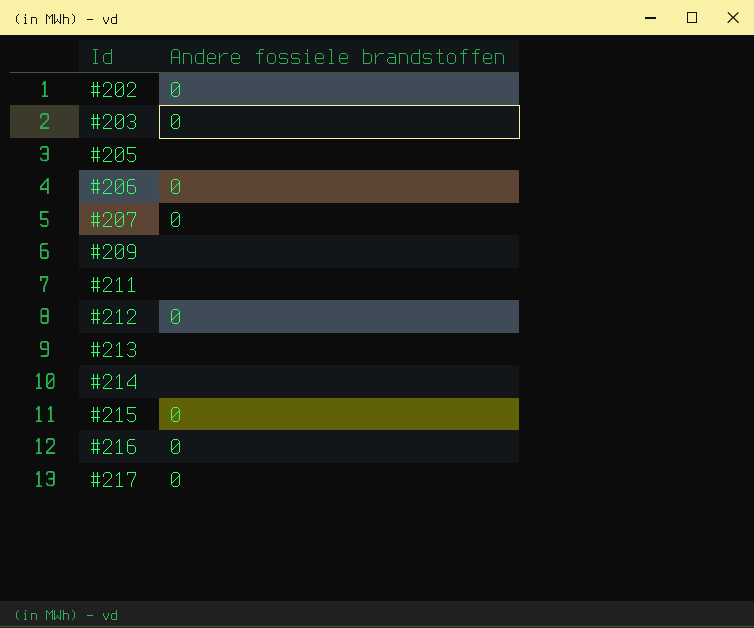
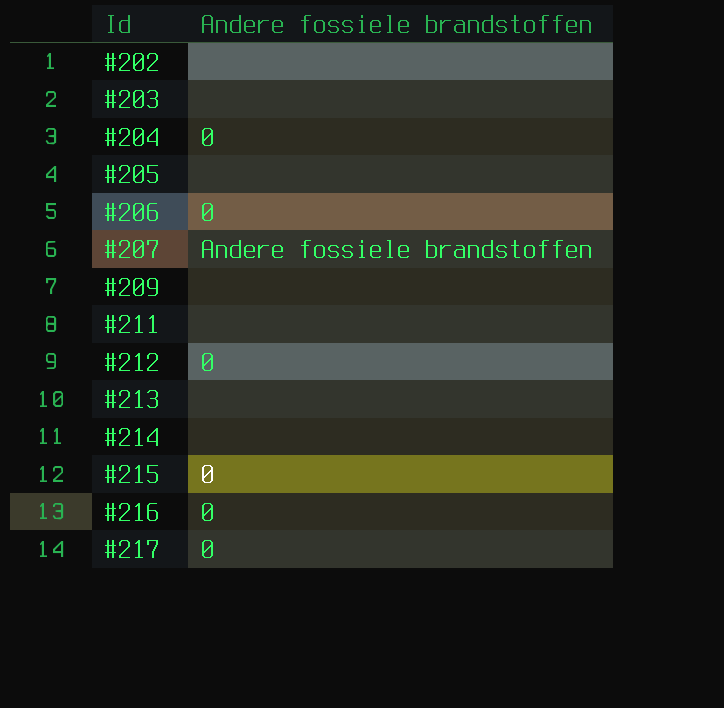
#202 | Andere fossiele brandstoffen: 0 -> none
#203 | Andere fossiele brandstoffen: 0 -> none
row #204: none -> 0
#207 | Andere fossiele brandstoffen: 0 -> Andere fossiele brandstoffen

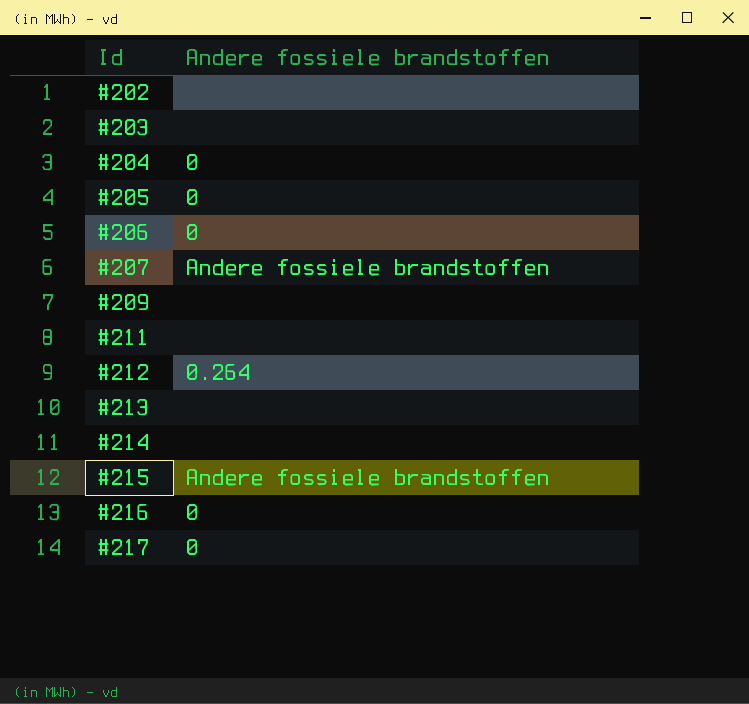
#205 | Andere fossiele brandstoffen: none -> 0
#212 | Andere fossiele brandstoffen: 0 -> 0.264
#215 | Andere fossiele brandstoffen: 0 -> Andere fossiele brandstoffen

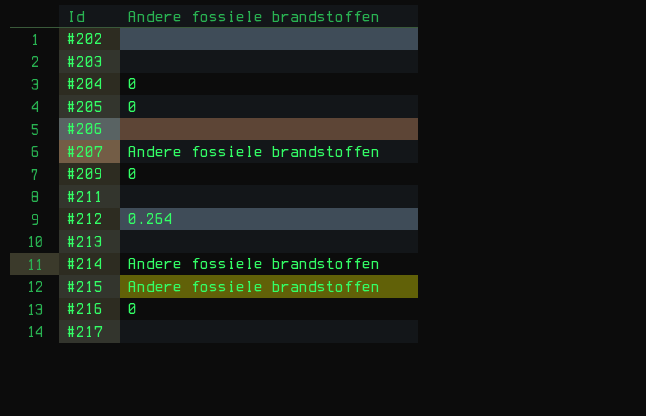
#206 | Andere fossiele brandstoffen: 0 -> none
#209 | Andere fossiele brandstoffen: none -> 0
#214 | Andere fossiele brandstoffen: none -> Andere fossiele brandstoffen
#217 | Andere fossiele brandstoffen: 0 -> none

